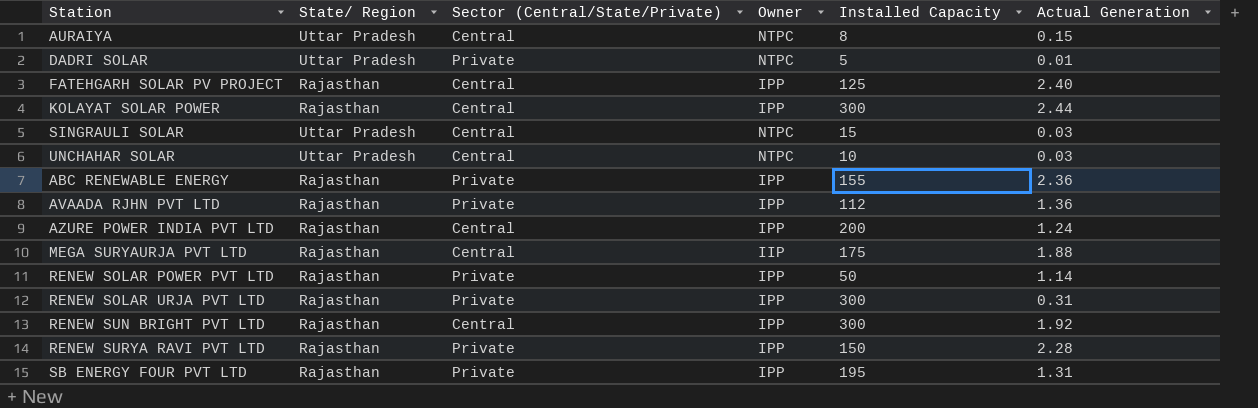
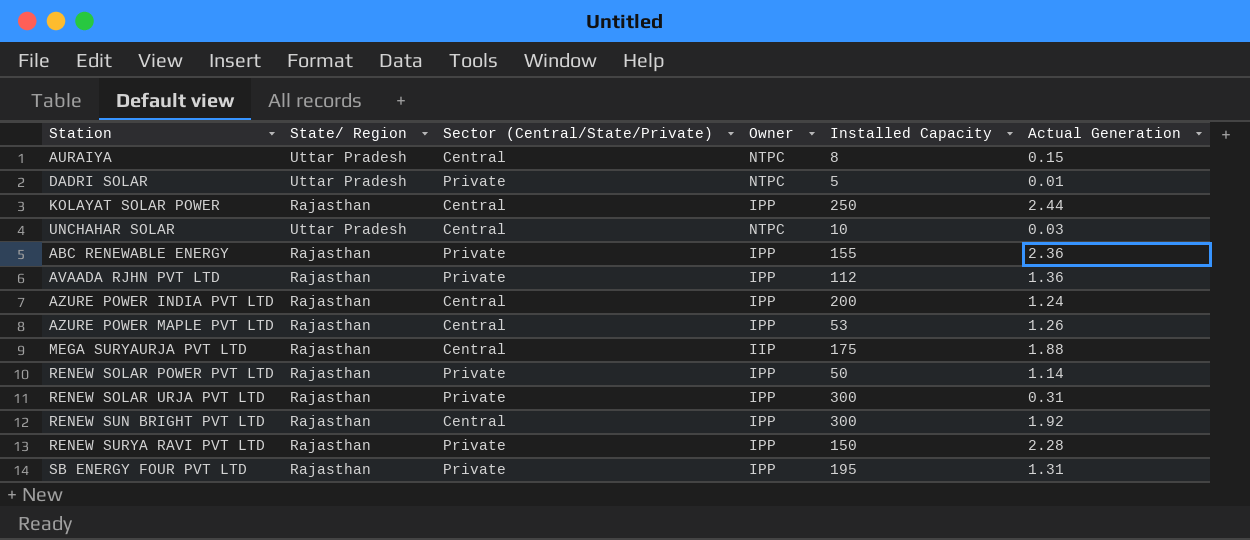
row FATEHGARH SOLAR PV PROJECT: Rajasthan | Central | IPP | 125 | 2.40 -> none
row SINGRAULI SOLAR: Uttar Pradesh | Central | NTPC | 15 | 0.03 -> none
KOLAYAT SOLAR POWER | Installed Capacity: 300 -> 250
row AZURE POWER MAPLE PVT LTD: none -> Rajasthan | Central | IPP | 53 | 1.26

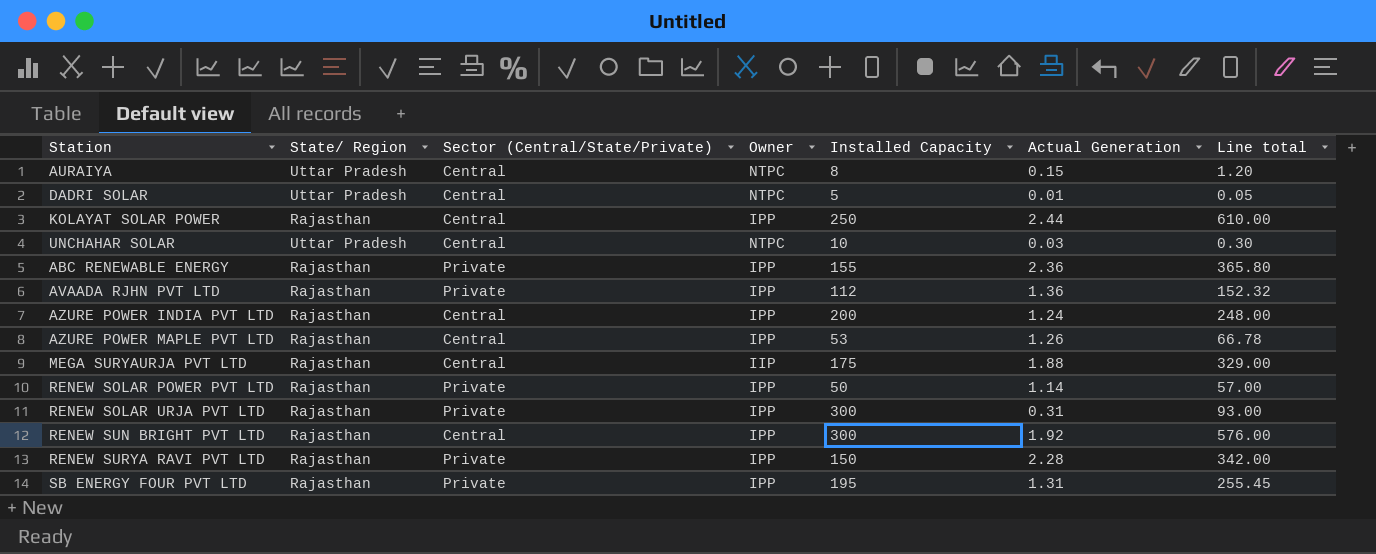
column Line total | formula: none -> [Installed Capacity] * [Actual Generation]
DADRI SOLAR | Sector (Central/State/Private): Private -> Central

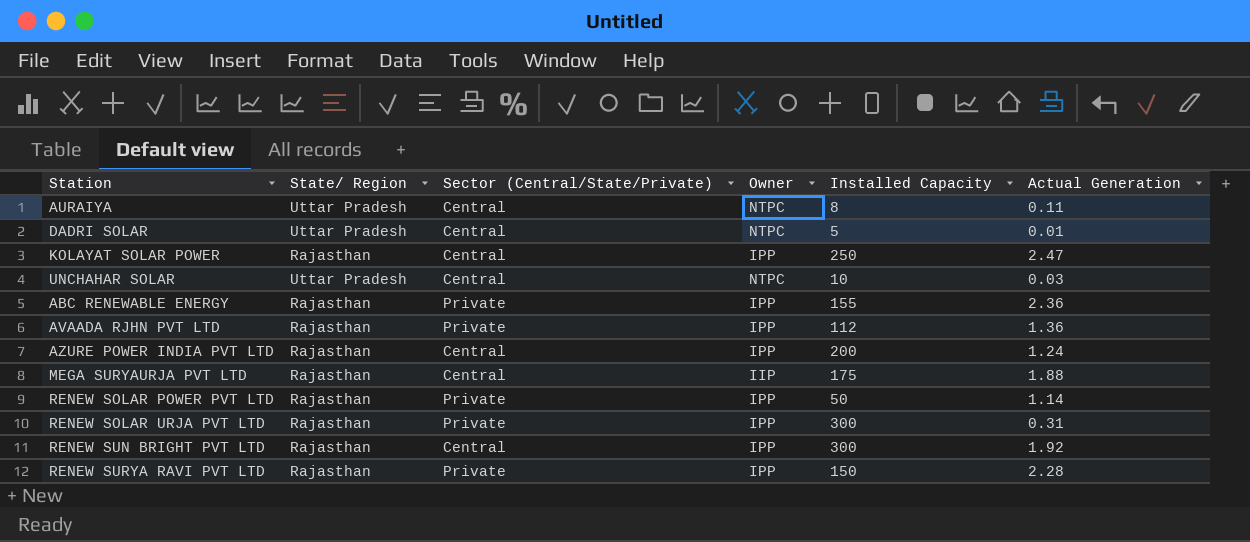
column Line total | formula: [Installed Capacity] * [Actual Generation] -> none
row AZURE POWER MAPLE PVT LTD: Rajasthan | Central | IPP | 53 | 1.26 | 66.78 -> none
row SB ENERGY FOUR PVT LTD: Rajasthan | Private | IPP | 195 | 1.31 | 255.45 -> none
AURAIYA | Actual Generation: 0.15 -> 0.11
KOLAYAT SOLAR POWER | Actual Generation: 2.44 -> 2.47

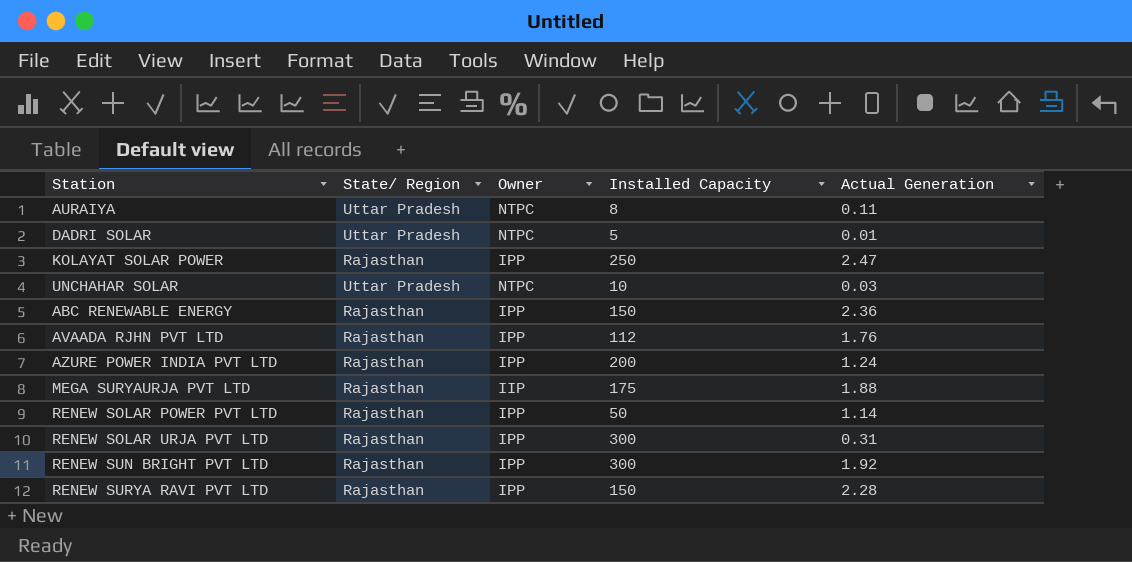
column Sector (Central/State/Private) | position: 3 -> none
ABC RENEWABLE ENERGY | Installed Capacity: 155 -> 150
AVAADA RJHN PVT LTD | Actual Generation: 1.36 -> 1.76

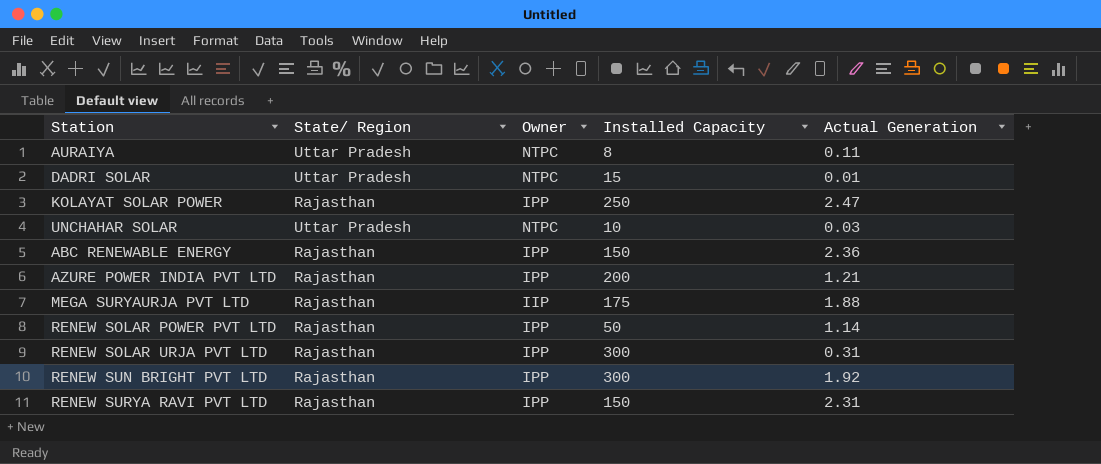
row AVAADA RJHN PVT LTD: Rajasthan | IPP | 112 | 1.76 -> none
DADRI SOLAR | Installed Capacity: 5 -> 15
AZURE POWER INDIA PVT LTD | Actual Generation: 1.24 -> 1.21
RENEW SURYA RAVI PVT LTD | Actual Generation: 2.28 -> 2.31

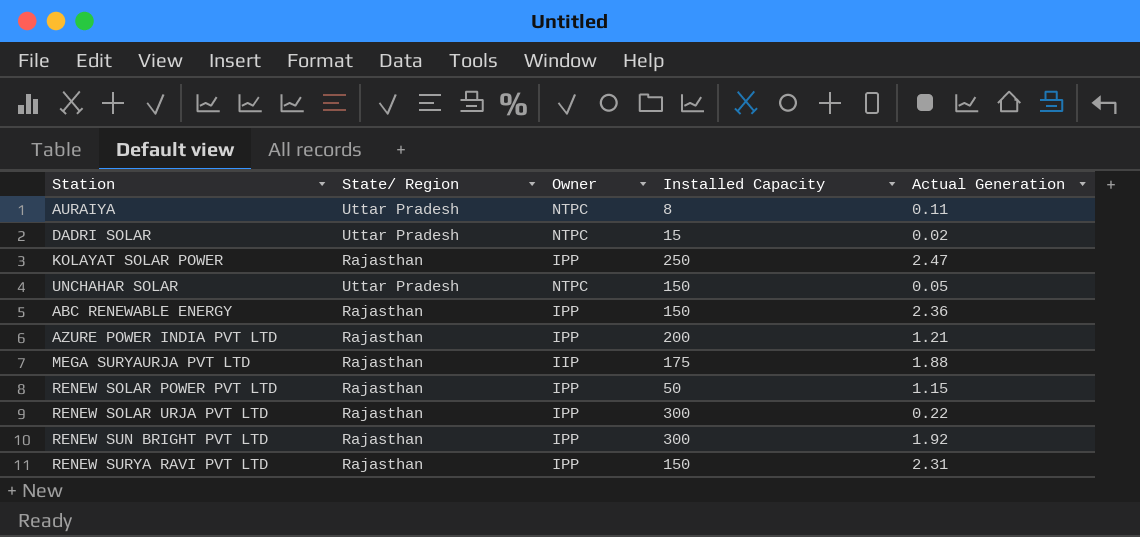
DADRI SOLAR | Actual Generation: 0.01 -> 0.02
UNCHAHAR SOLAR | Installed Capacity: 10 -> 150
UNCHAHAR SOLAR | Actual Generation: 0.03 -> 0.05
RENEW SOLAR POWER PVT LTD | Actual Generation: 1.14 -> 1.15
RENEW SOLAR URJA PVT LTD | Actual Generation: 0.31 -> 0.22

